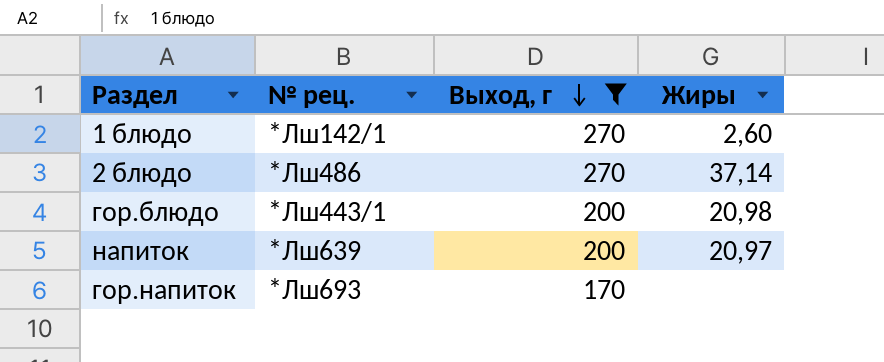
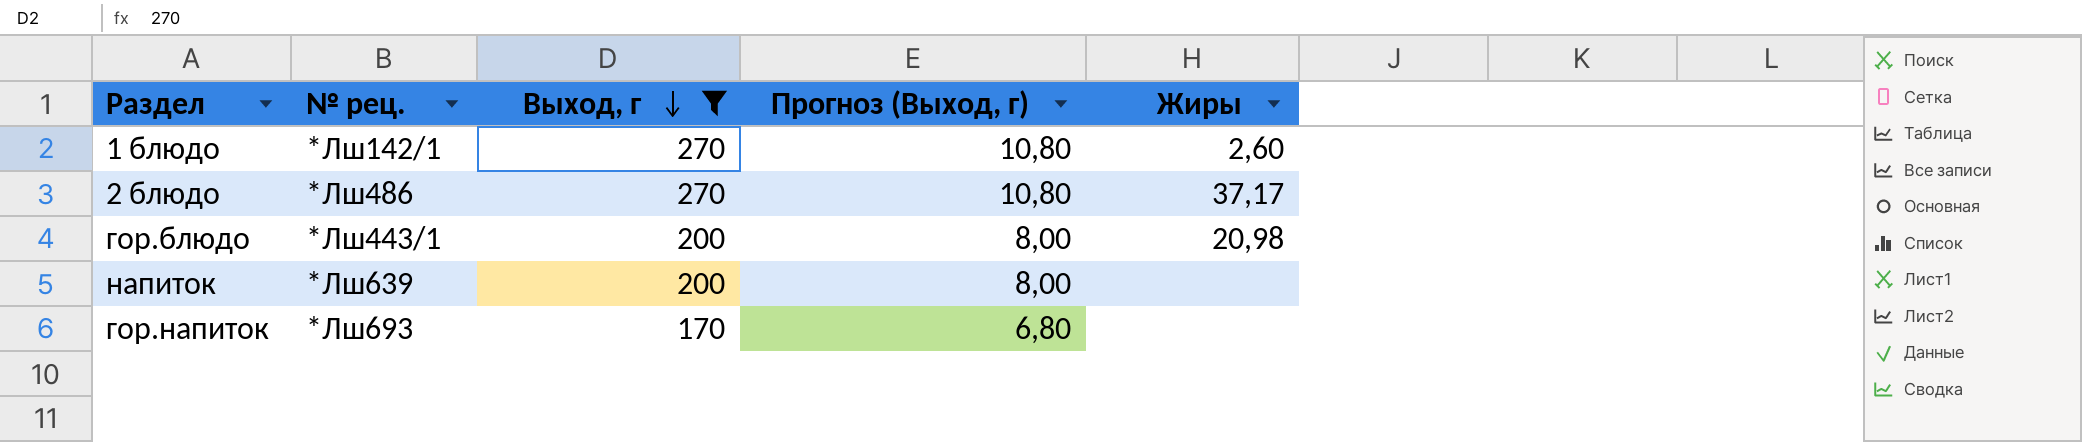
column Прогноз (Выход, г) | formula: none -> [Выход, г] * 0,04
2 блюдо | Жиры: 37,14 -> 37,17
напиток | Жиры: 20,97 -> none

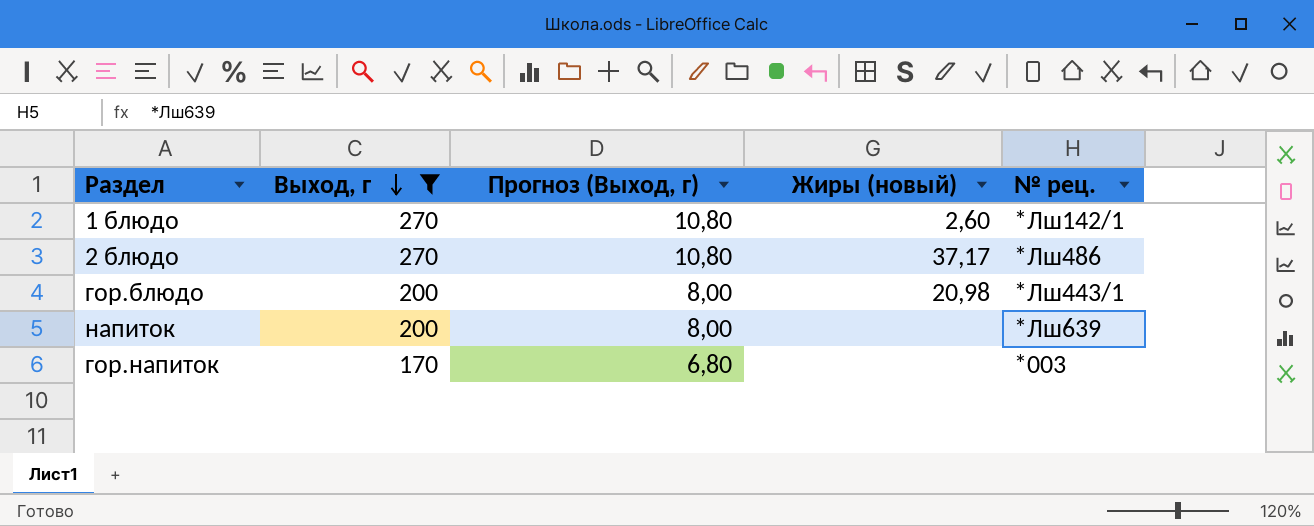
column name: Жиры -> Жиры (новый)
column № рец. | position: 2 -> 5
гор.напиток | № рец.: *Лш693 -> *003

